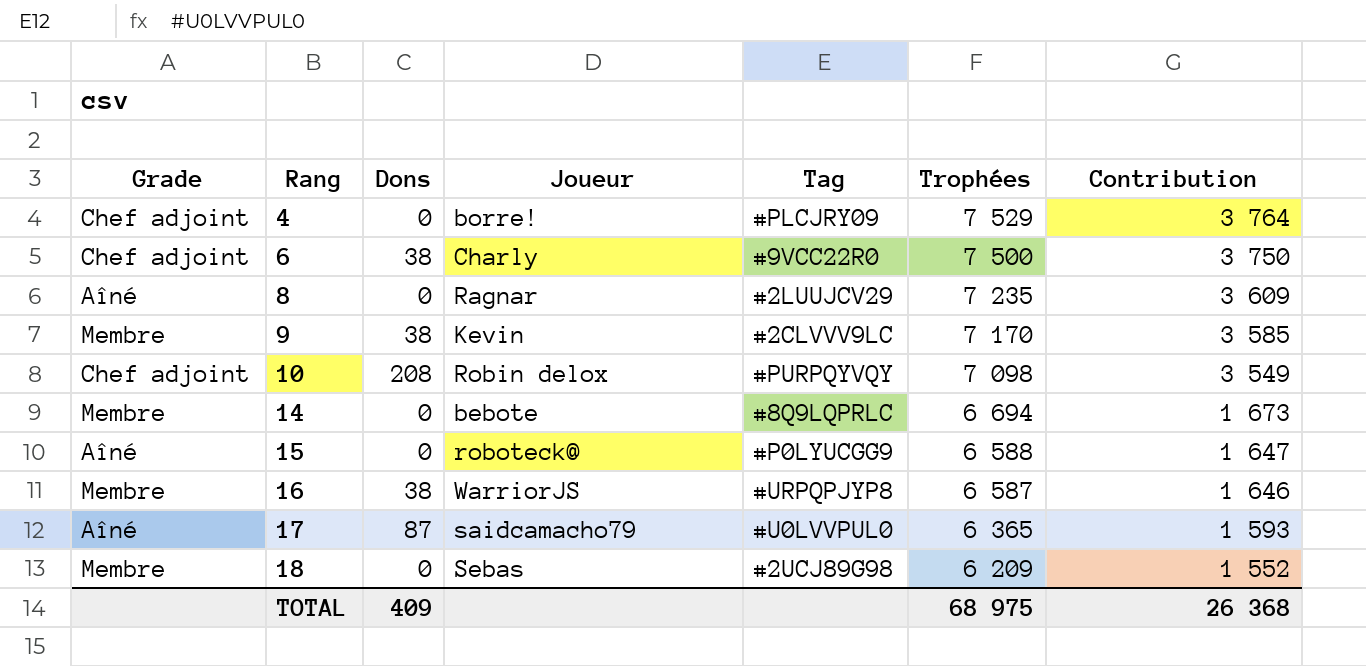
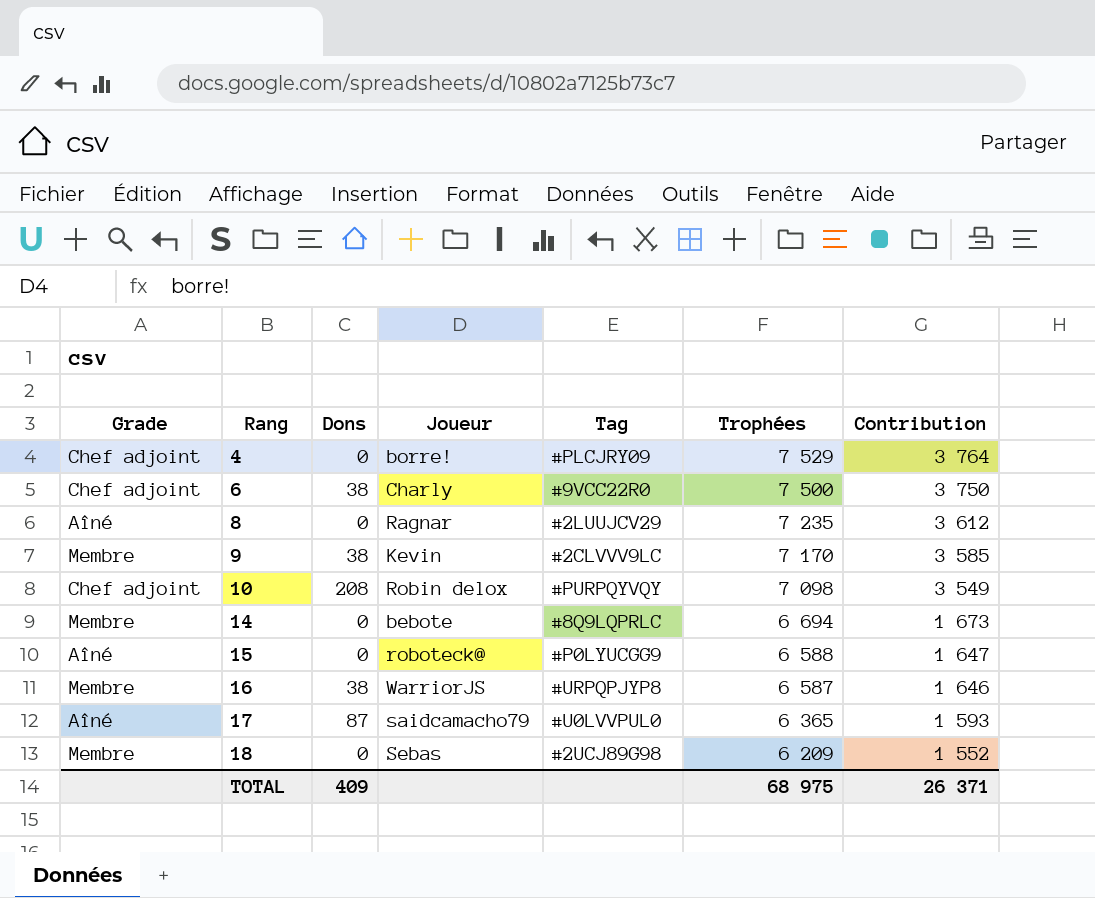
8 | Contribution: 3 609 -> 3 612
TOTAL | Contribution: 26 368 -> 26 371

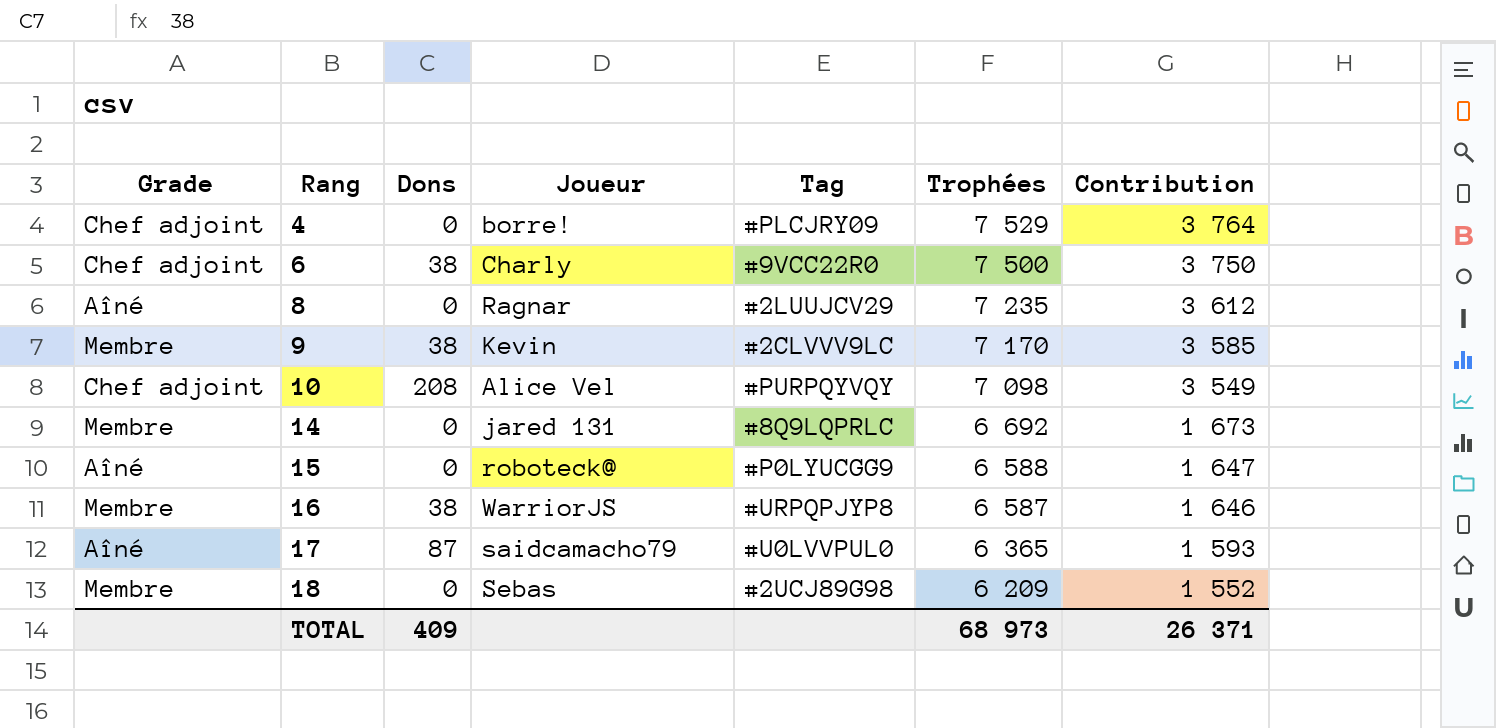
10 | Joueur: Robin delox -> Alice Vel
14 | Joueur: bebote -> jared 131
14 | Trophées: 6 694 -> 6 692
TOTAL | Trophées: 68 975 -> 68 973

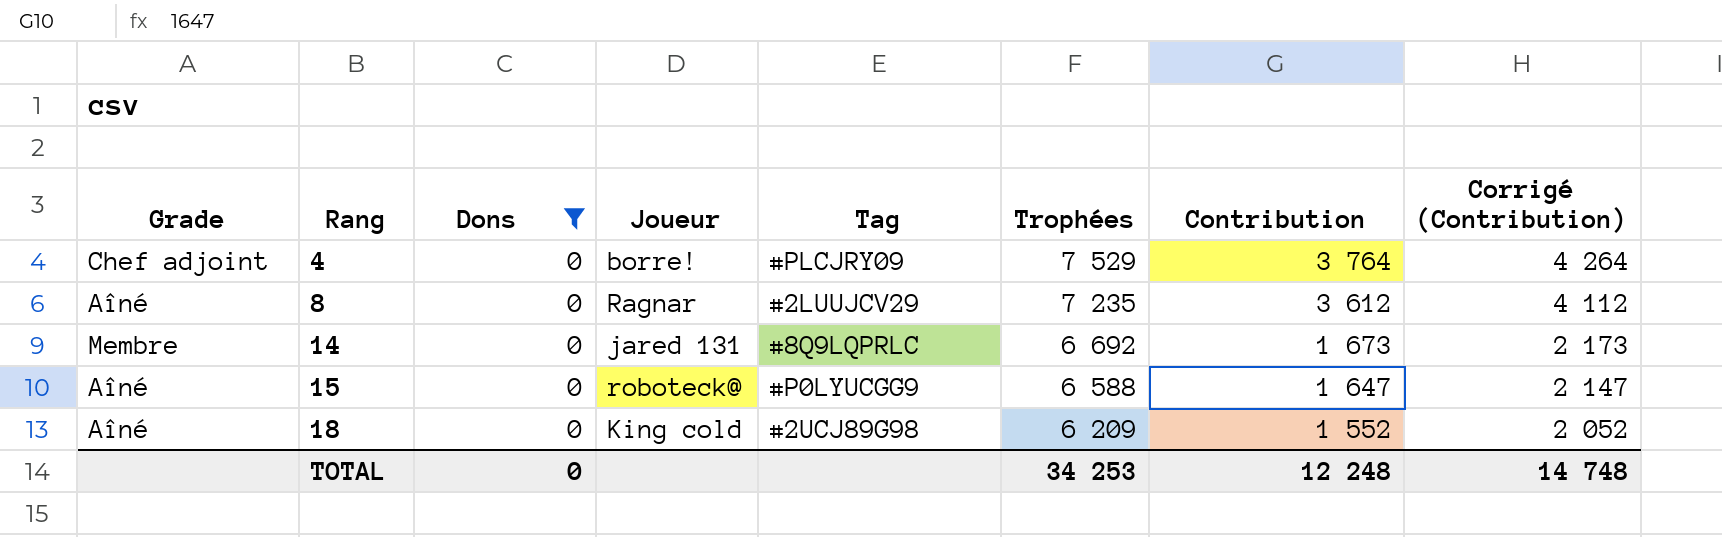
filter: none -> Dons = 0
column Corrigé (Contribution) | formula: none -> [Contribution] + 500
18 | Grade: Membre -> Aîné
18 | Joueur: Sebas -> King cold
TOTAL | Dons: 409 -> 0
TOTAL | Trophées: 68 973 -> 34 253
TOTAL | Contribution: 26 371 -> 12 248

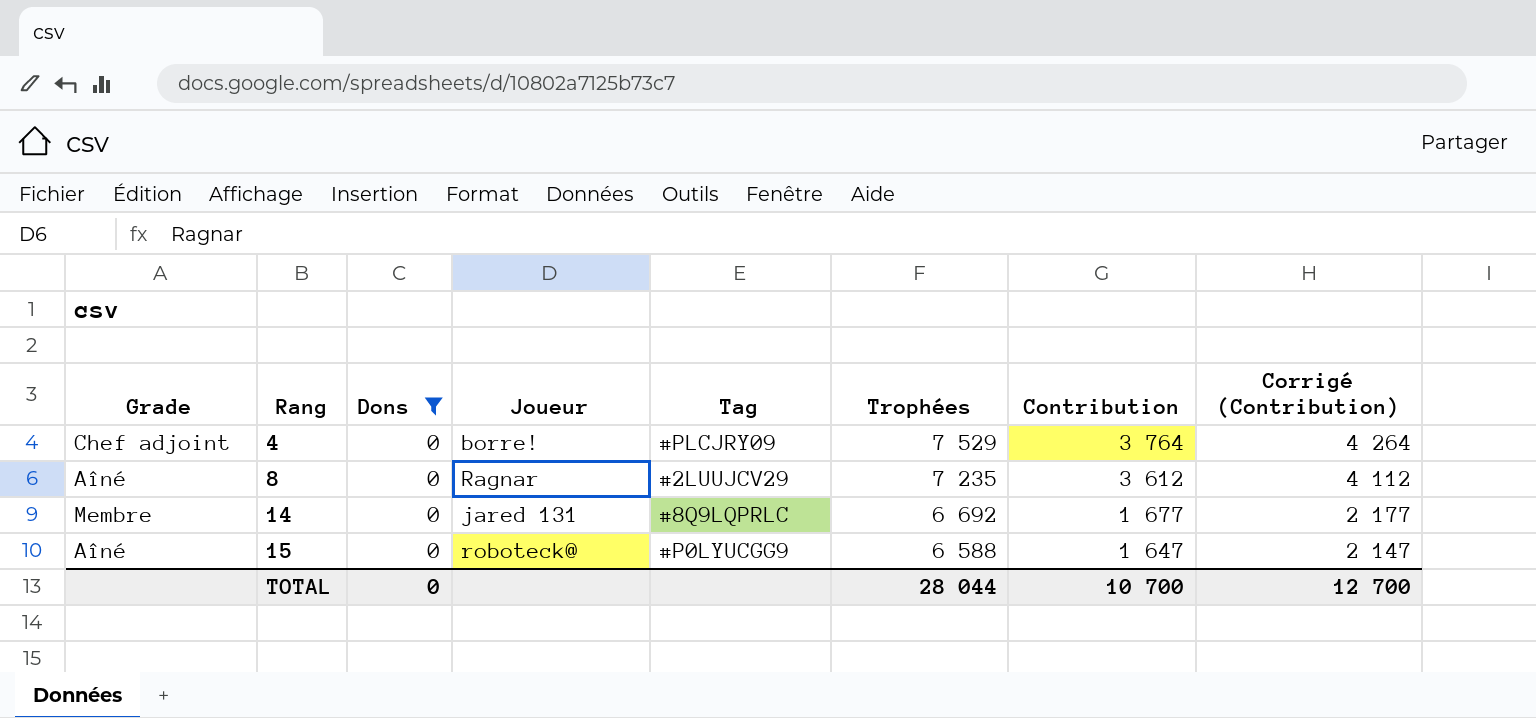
row 18: Aîné | 0 | King cold | #2UCJ89G98 | 6 209 | 1 552 | 2 052 -> none
14 | Contribution: 1 673 -> 1 677
14 | Corrigé (Contribution): 2 173 -> 2 177
TOTAL | Trophées: 34 253 -> 28 044
TOTAL | Contribution: 12 248 -> 10 700
TOTAL | Corrigé (Contribution): 14 748 -> 12 700

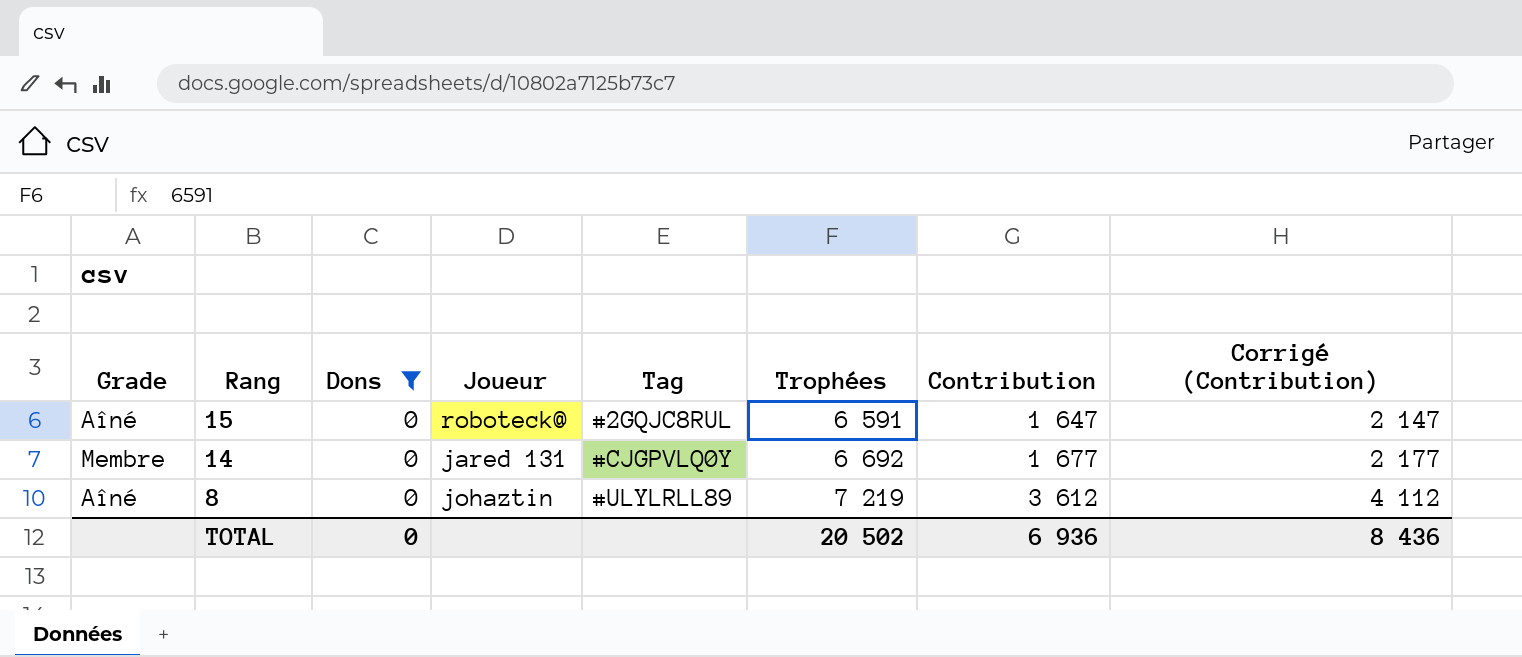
row order: Rang ascending -> Rang descending
row 4: Chef adjoint | 0 | borre! | #PLCJRY09 | 7 529 | 3 764 | 4 264 -> none
15 | Tag: #P0LYUCGG9 -> #2GQJC8RUL
15 | Trophées: 6 588 -> 6 591
14 | Tag: #8Q9LQPRLC -> #CJGPVLQ0Y
8 | Joueur: Ragnar -> johaztin
8 | Tag: #2LUUJCV29 -> #ULYLRLL89
8 | Trophées: 7 235 -> 7 219
TOTAL | Trophées: 28 044 -> 20 502
TOTAL | Contribution: 10 700 -> 6 936
TOTAL | Corrigé (Contribution): 12 700 -> 8 436

